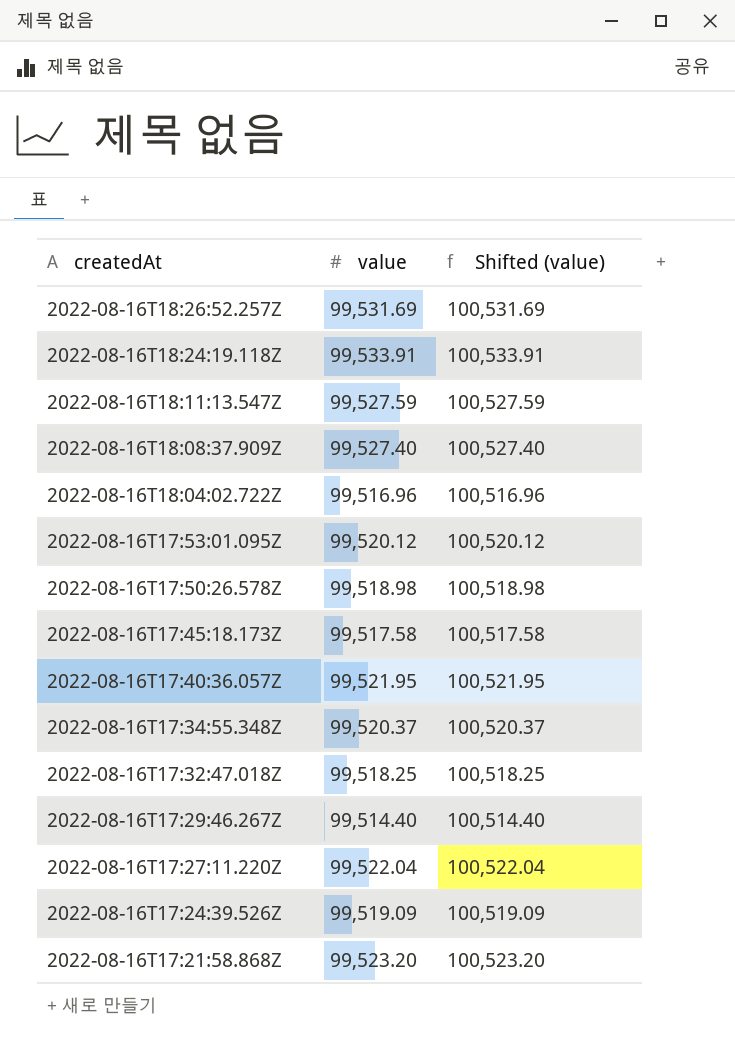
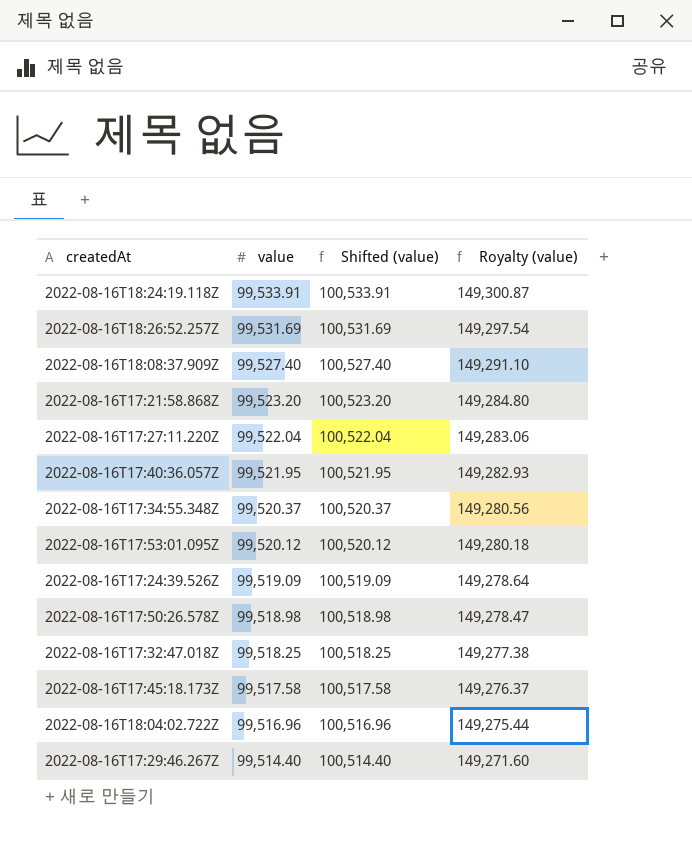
row order: createdAt descending -> value descending
column Royalty (value) | formula: none -> [value] * 1.5
row 2022-08-16T18:11:13.547Z: 99,527.59 | 100,527.59 -> none

